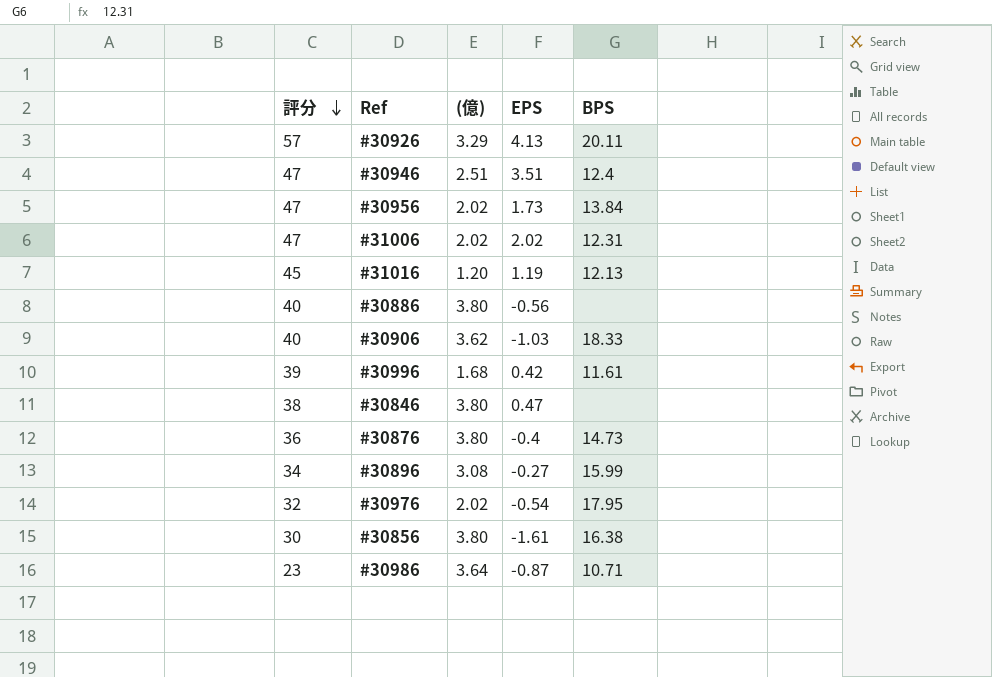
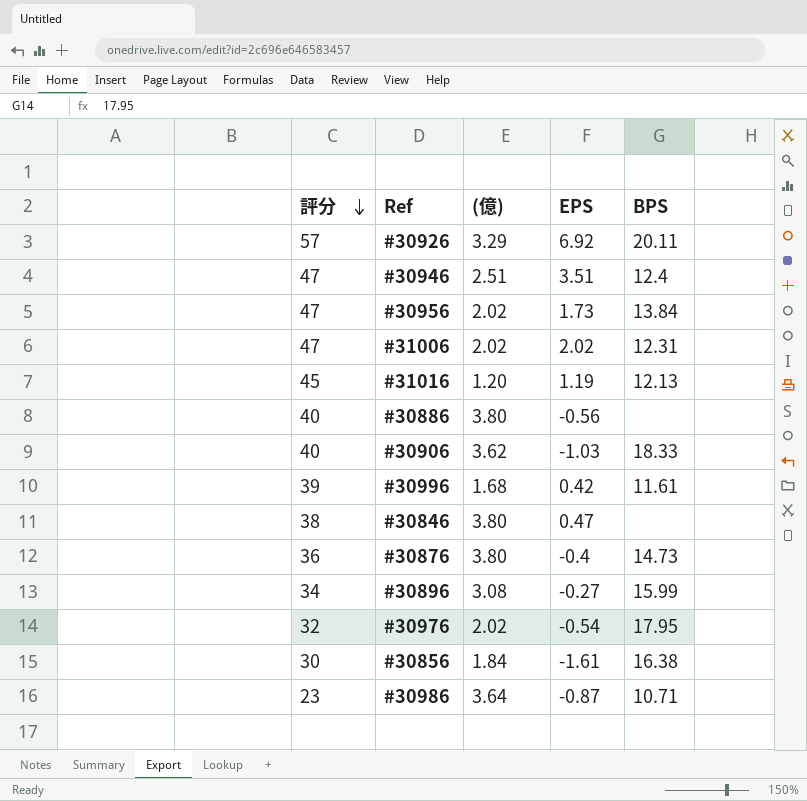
#30926 | EPS: 4.13 -> 6.92
#30856 | (億): 3.80 -> 1.84

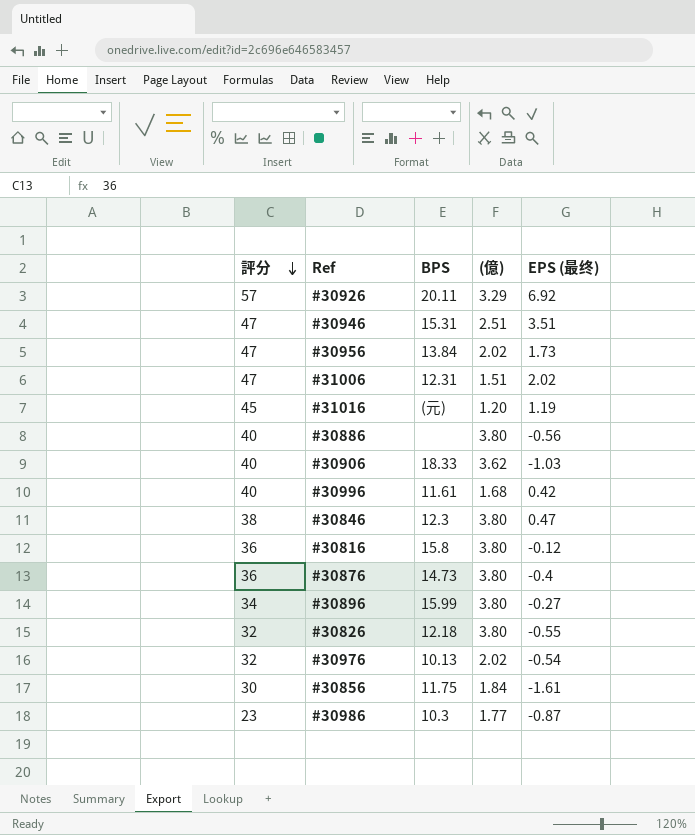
column BPS | position: 5 -> 3
column name: EPS -> EPS (最终)
#30946 | BPS: 12.4 -> 15.31
#31006 | (億): 2.02 -> 1.51
#31016 | BPS: 12.13 -> (元)
#30996 | 評分: 39 -> 40
#30846 | BPS: none -> 12.3
row #30816: none -> 36 | 15.8 | 3.80 | -0.12
#30896 | (億): 3.08 -> 3.80
row #30826: none -> 32 | 12.18 | 3.80 | -0.55
#30976 | BPS: 17.95 -> 10.13
#30856 | BPS: 16.38 -> 11.75
#30986 | BPS: 10.71 -> 10.3
#30986 | (億): 3.64 -> 1.77

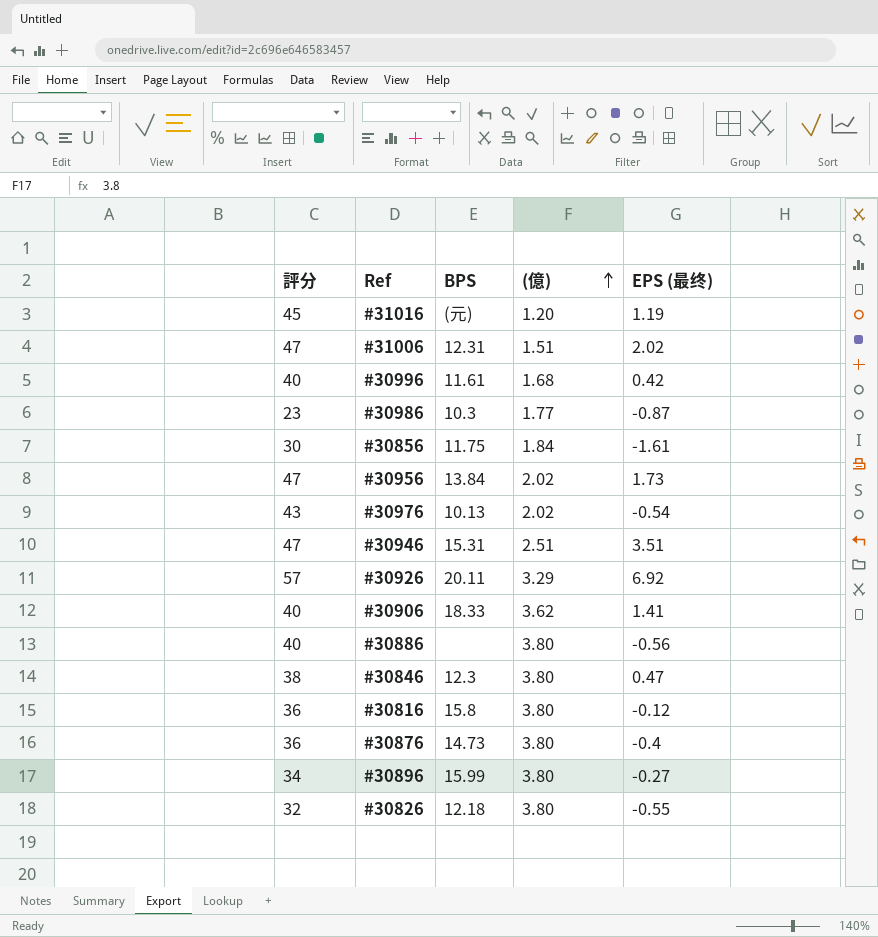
row order: 評分 descending -> (億) ascending
#30976 | 評分: 32 -> 43
#30906 | EPS (最终): -1.03 -> 1.41

